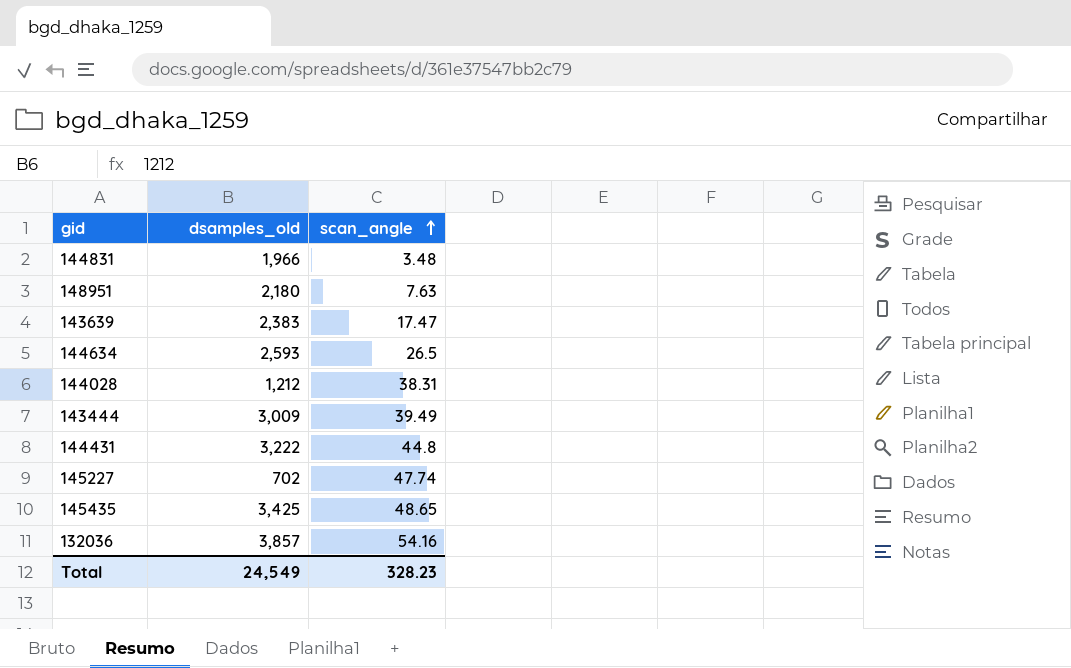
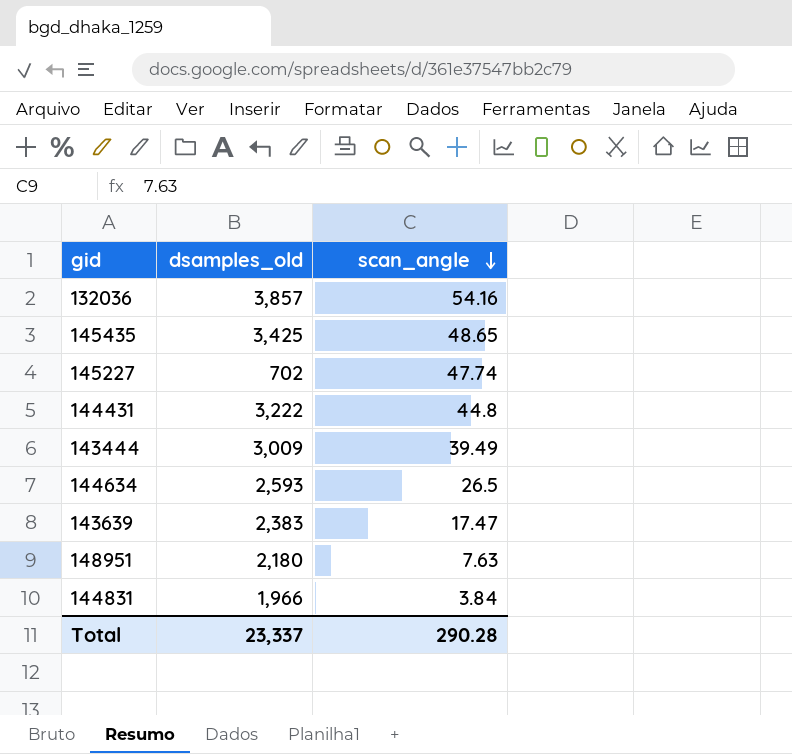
row order: scan_angle ascending -> scan_angle descending
row 144028: 1,212 | 38.31 -> none
144831 | scan_angle: 3.48 -> 3.84
Total | dsamples_old: 24,549 -> 23,337
Total | scan_angle: 328.23 -> 290.28

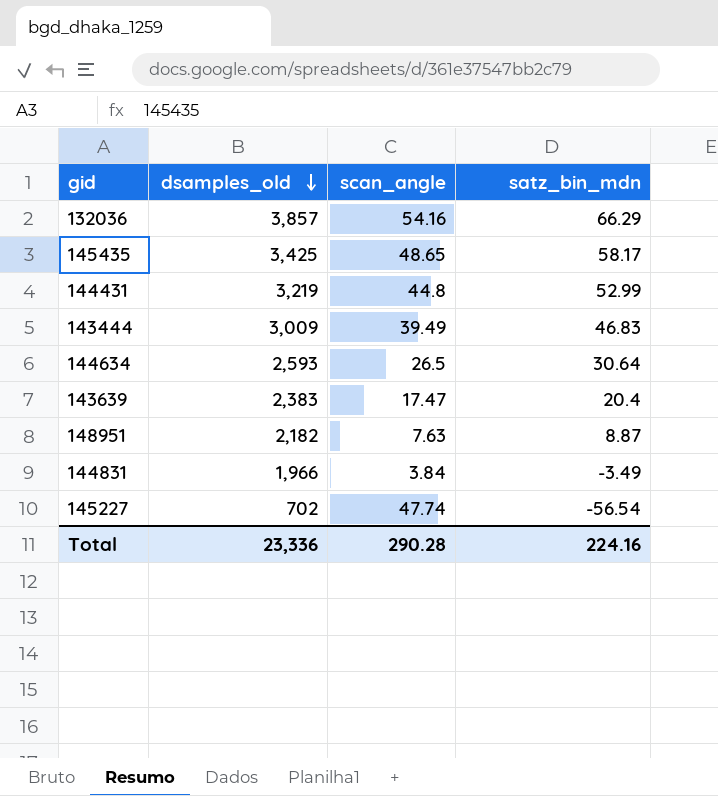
row order: scan_angle descending -> dsamples_old descending
column satz_bin_mdn | position: none -> 4
144431 | dsamples_old: 3,222 -> 3,219
148951 | dsamples_old: 2,180 -> 2,182
Total | dsamples_old: 23,337 -> 23,336

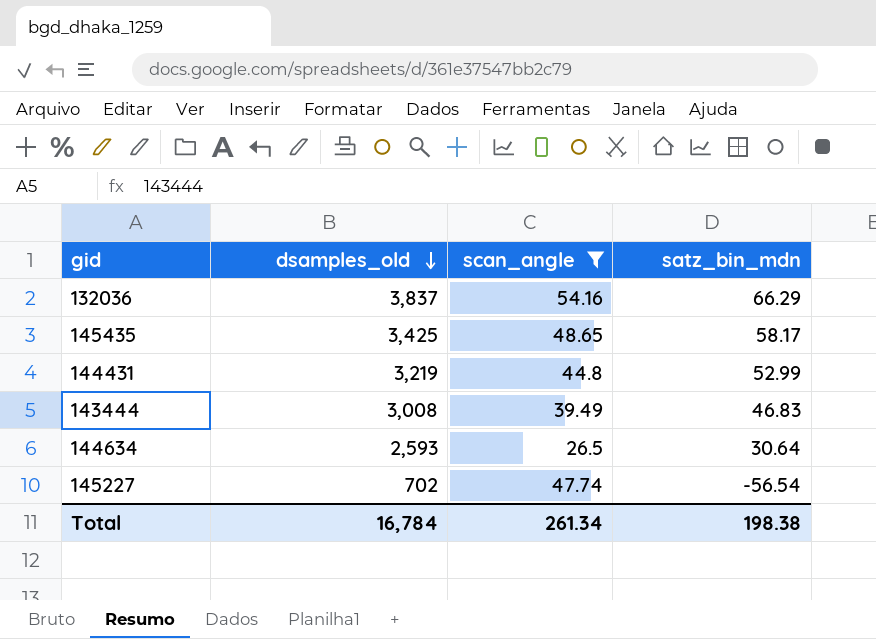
filter: none -> scan_angle >= 26.5
132036 | dsamples_old: 3,857 -> 3,837
143444 | dsamples_old: 3,009 -> 3,008
Total | dsamples_old: 23,336 -> 16,784
Total | scan_angle: 290.28 -> 261.34
Total | satz_bin_mdn: 224.16 -> 198.38

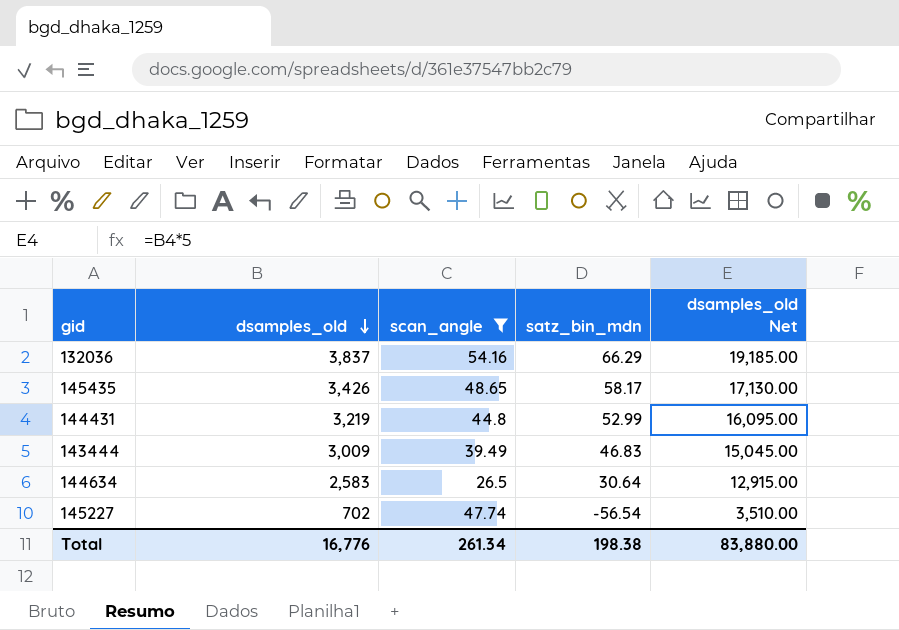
column dsamples_old Net | formula: none -> [dsamples_old] * 5
145435 | dsamples_old: 3,425 -> 3,426
143444 | dsamples_old: 3,008 -> 3,009
144634 | dsamples_old: 2,593 -> 2,583
Total | dsamples_old: 16,784 -> 16,776

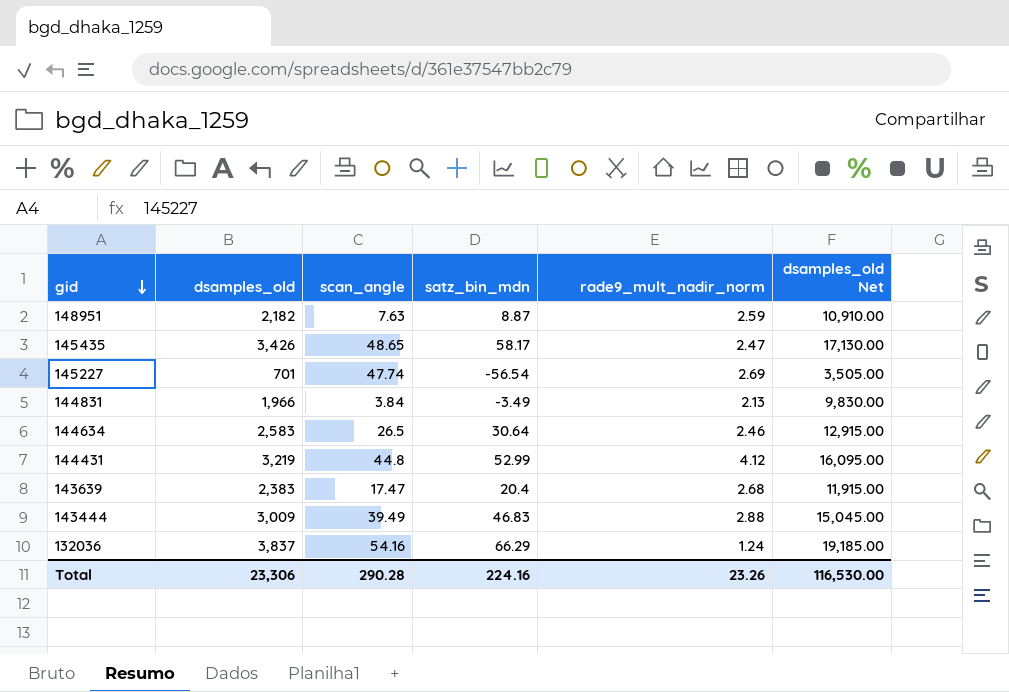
filter: scan_angle >= 26.5 -> none
row order: dsamples_old descending -> gid descending
column rade9_mult_nadir_norm | position: none -> 5
145227 | dsamples_old: 702 -> 701
145227 | dsamples_old Net: 3,510.00 -> 3,505.00
Total | dsamples_old: 16,776 -> 23,306
Total | scan_angle: 261.34 -> 290.28
Total | satz_bin_mdn: 198.38 -> 224.16
Total | dsamples_old Net: 83,880.00 -> 116,530.00

